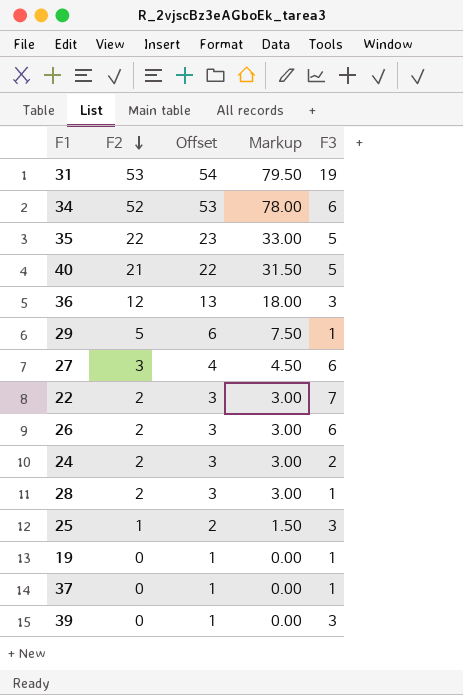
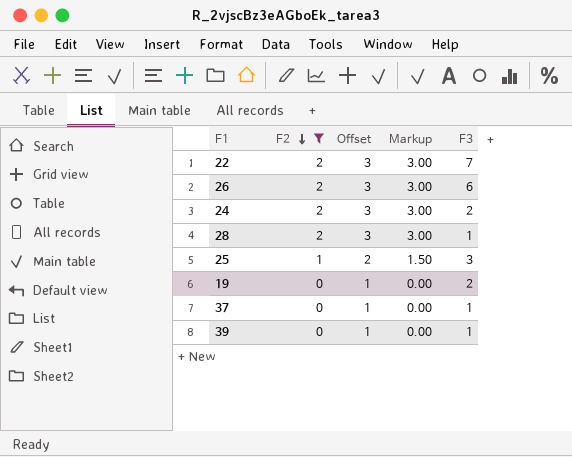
filter: none -> F2 <= 2
19 | F3: 1 -> 2
39 | F3: 3 -> 1

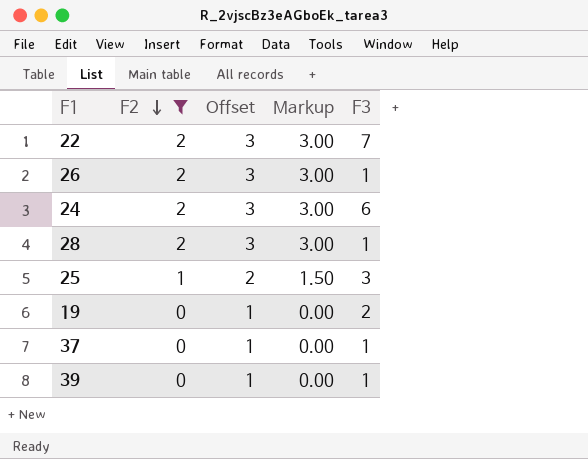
26 | F3: 6 -> 1
24 | F3: 2 -> 6

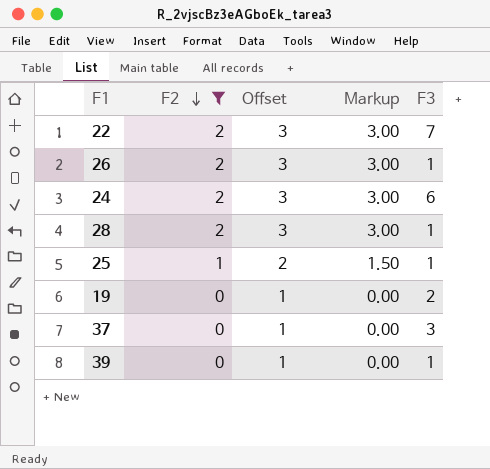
25 | F3: 3 -> 1
37 | F3: 1 -> 3

